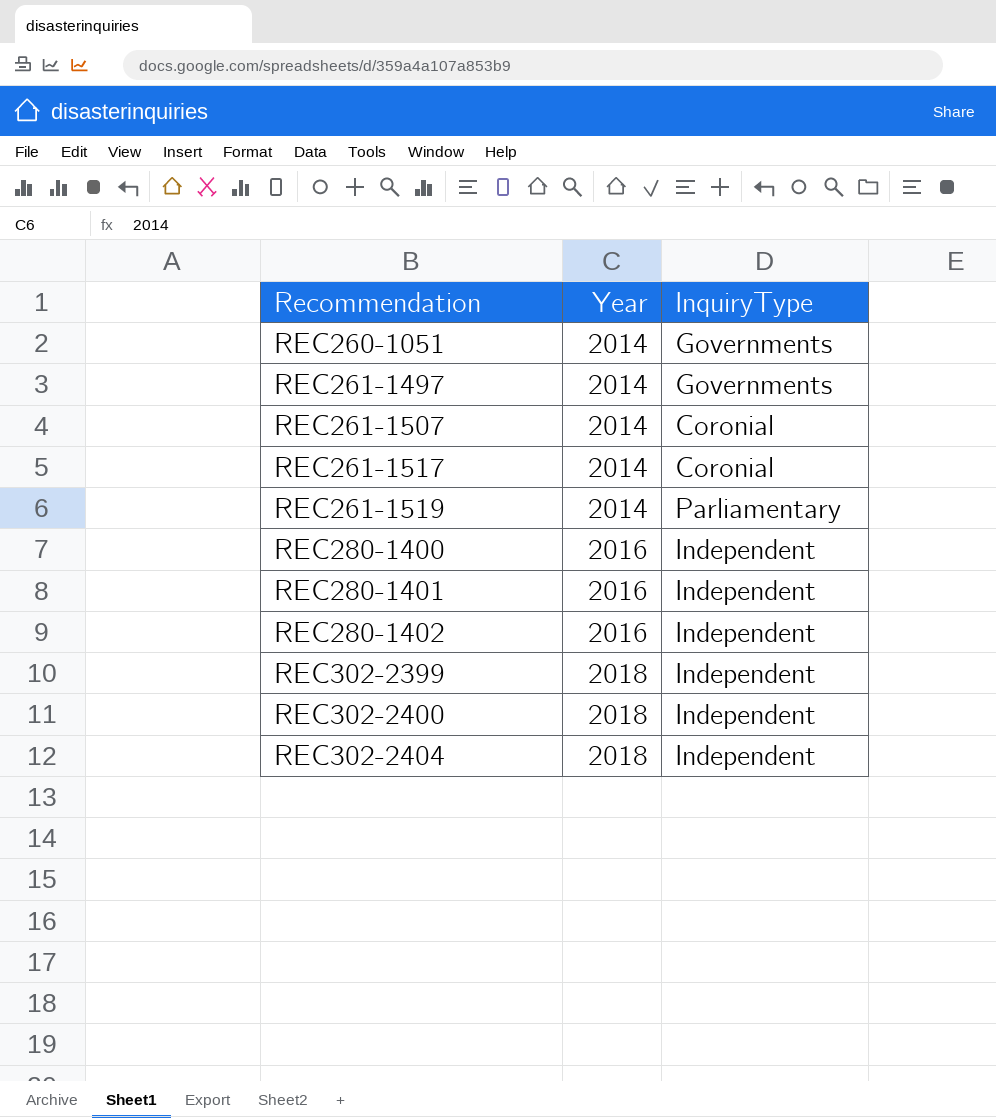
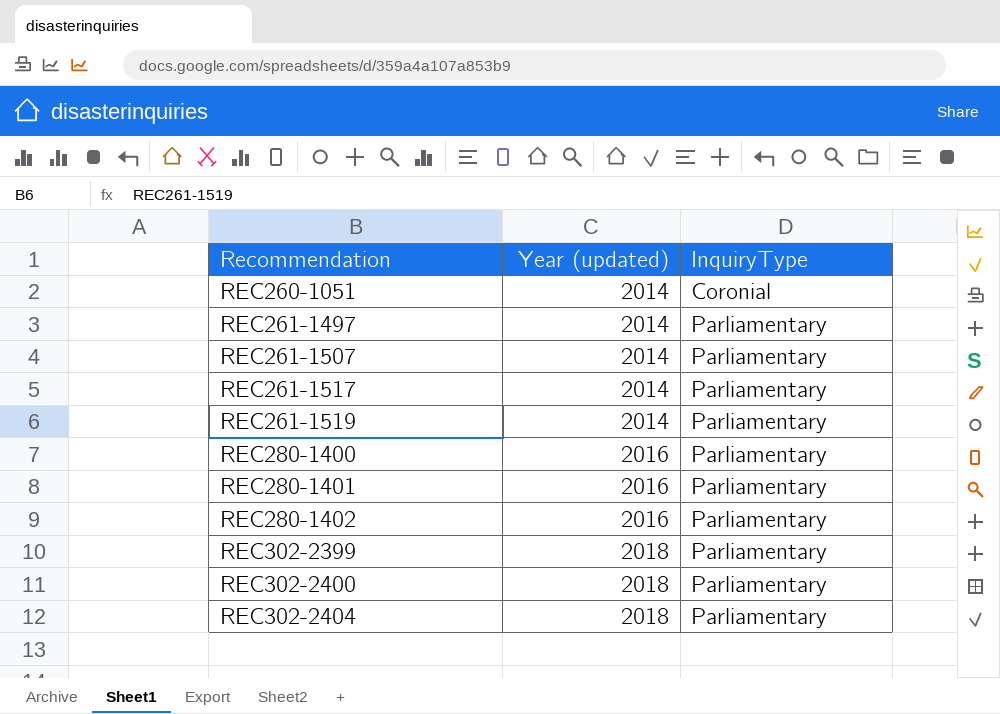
column name: Year -> Year (updated)
REC260-1051 | InquiryType: Governments -> Coronial
REC261-1497 | InquiryType: Governments -> Parliamentary
REC261-1507 | InquiryType: Coronial -> Parliamentary
REC261-1517 | InquiryType: Coronial -> Parliamentary
REC280-1400 | InquiryType: Independent -> Parliamentary
REC280-1401 | InquiryType: Independent -> Parliamentary
REC280-1402 | InquiryType: Independent -> Parliamentary
REC302-2399 | InquiryType: Independent -> Parliamentary
REC302-2400 | InquiryType: Independent -> Parliamentary
REC302-2404 | InquiryType: Independent -> Parliamentary

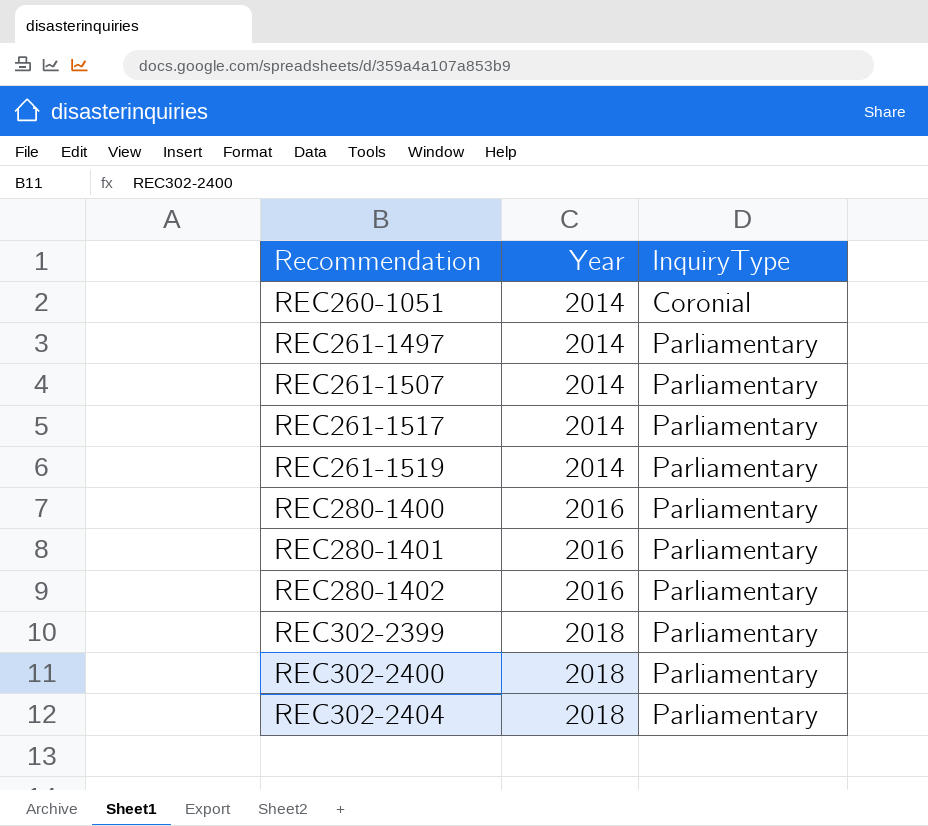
column name: Year (updated) -> Year

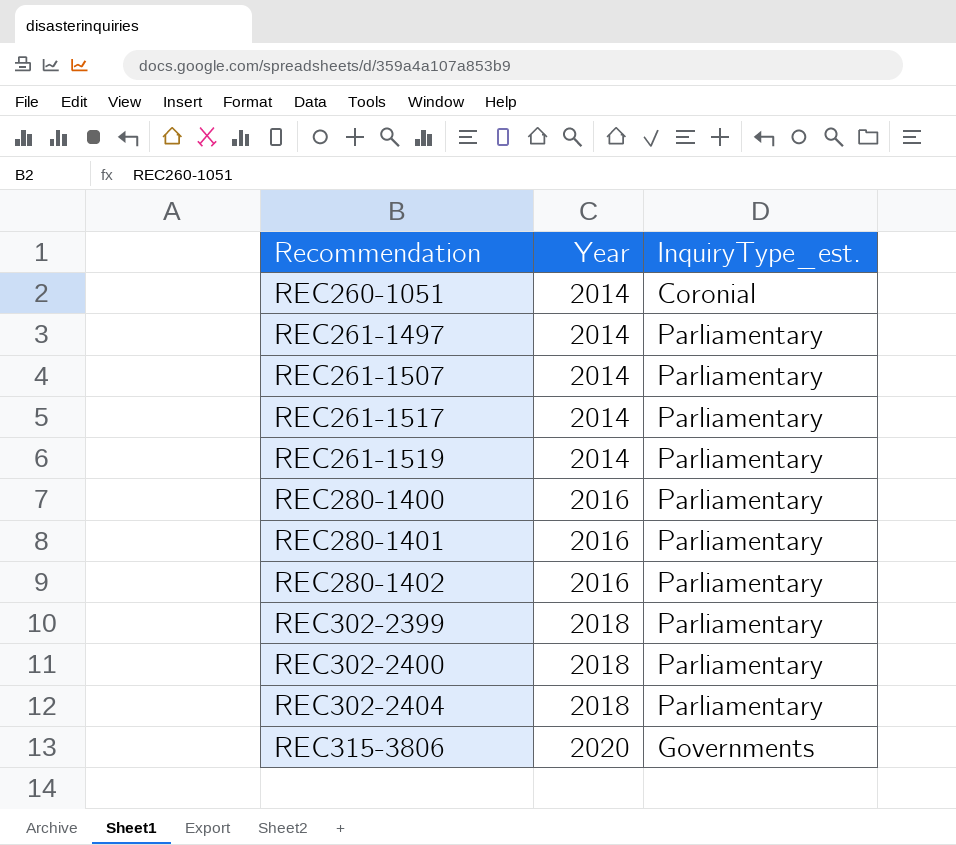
column name: InquiryType -> InquiryType_est.
row REC315-3806: none -> 2020 | Governments

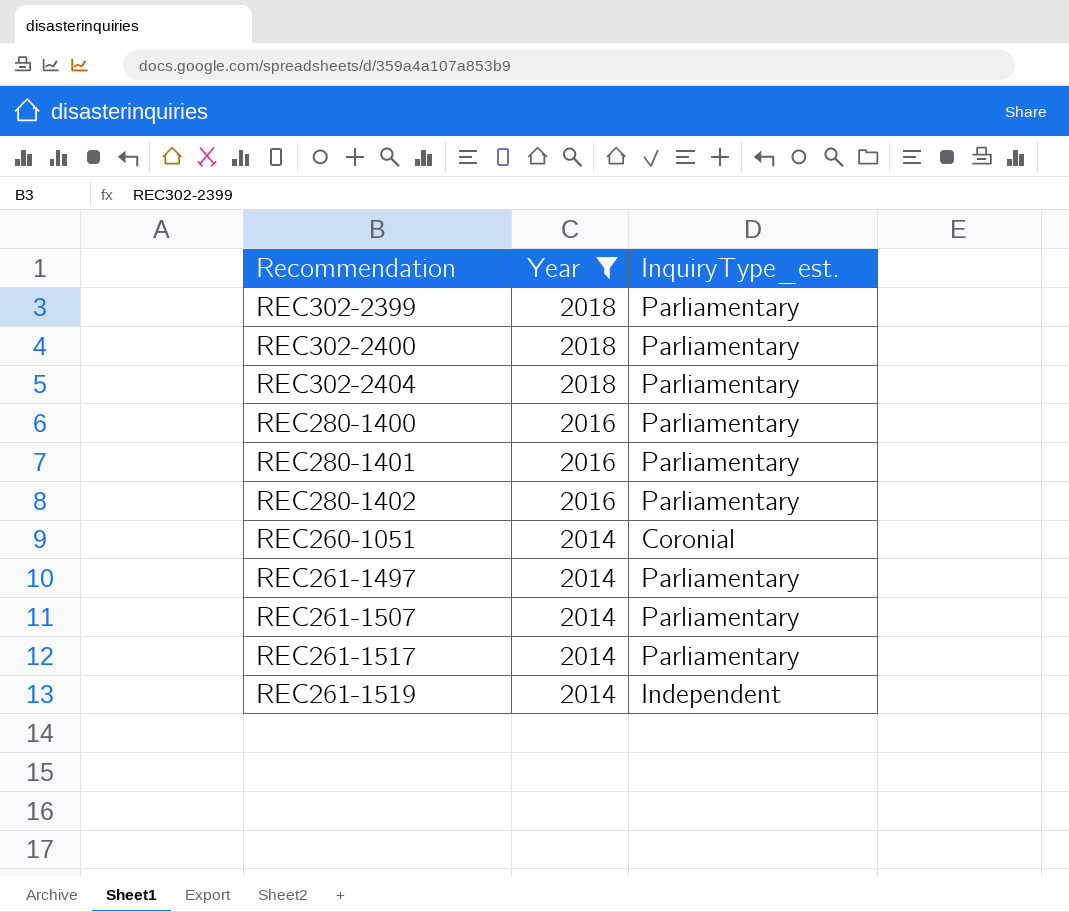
filter: none -> Year != 2020
row order: Recommendation ascending -> Year descending
REC261-1519 | InquiryType_est.: Parliamentary -> Independent

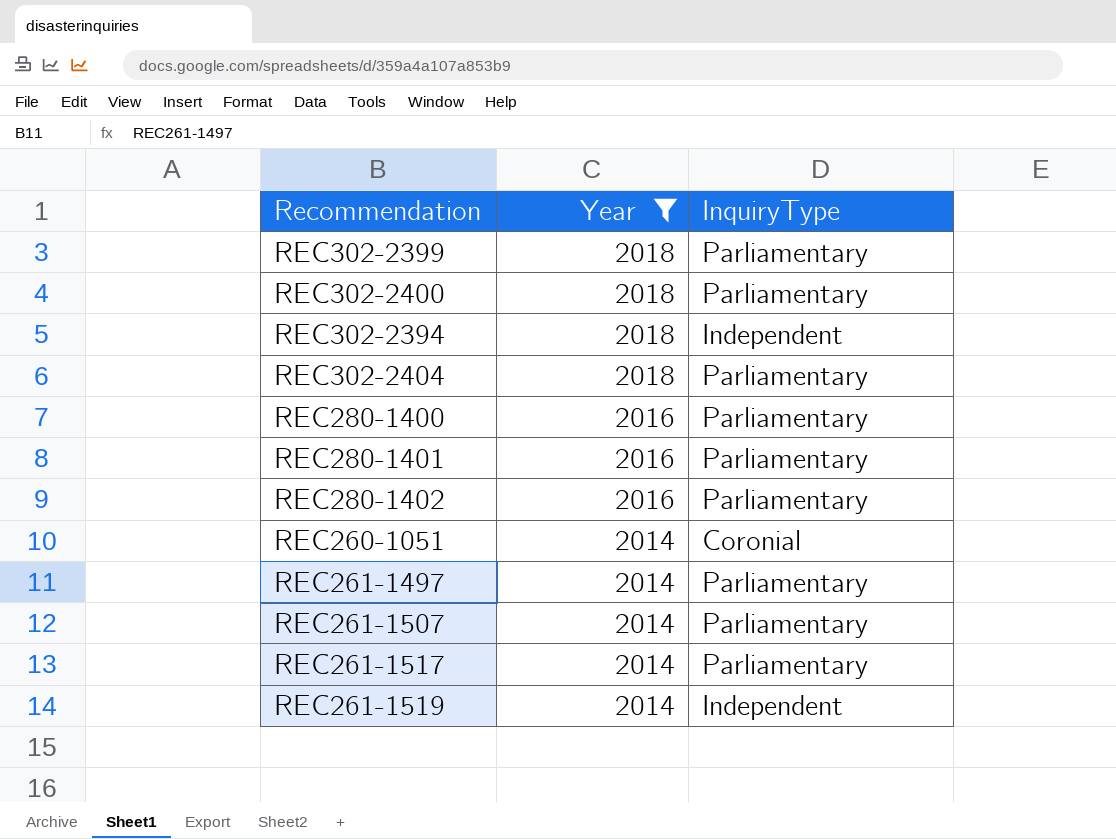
column name: InquiryType_est. -> InquiryType
row REC302-2394: none -> 2018 | Independent

